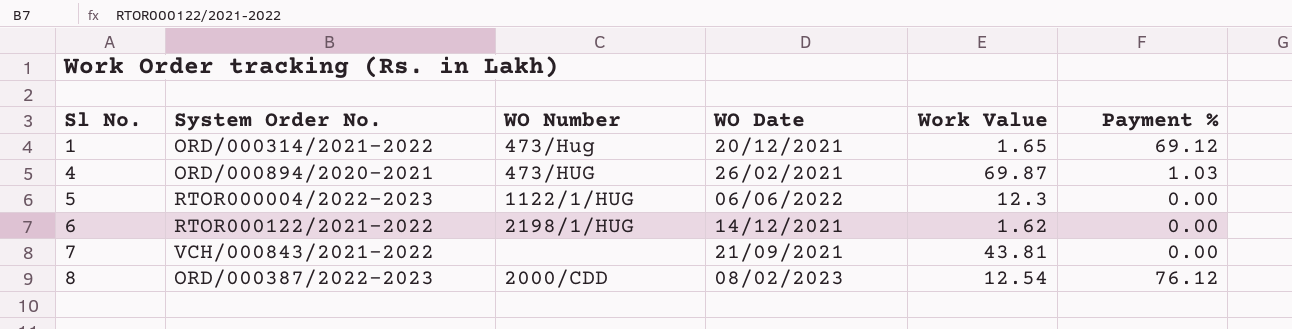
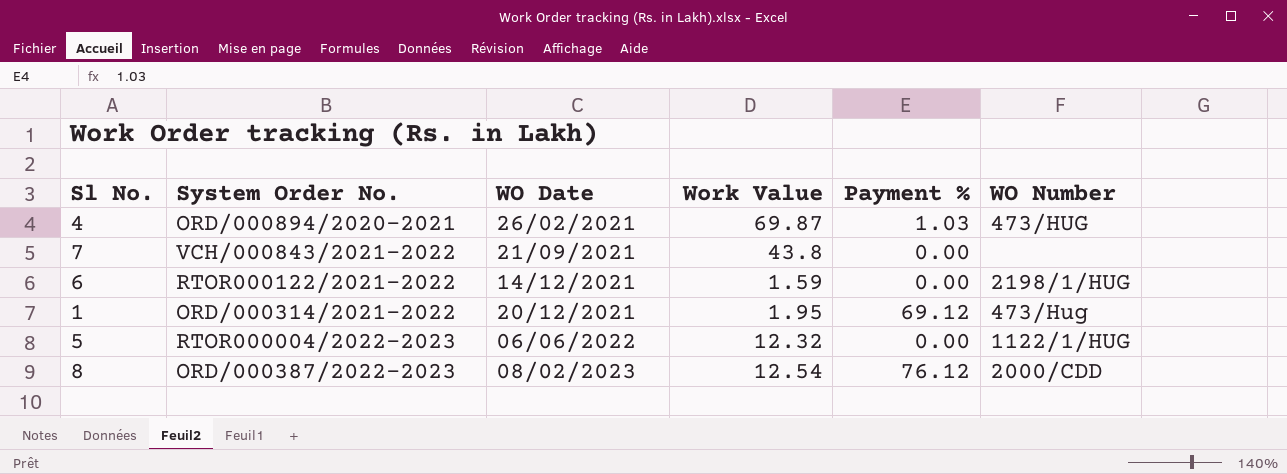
row order: Sl No. ascending -> WO Date ascending
column WO Number | position: 3 -> 6
7 | Work Value: 43.81 -> 43.8
6 | Work Value: 1.62 -> 1.59
1 | Work Value: 1.65 -> 1.95
5 | Work Value: 12.3 -> 12.32

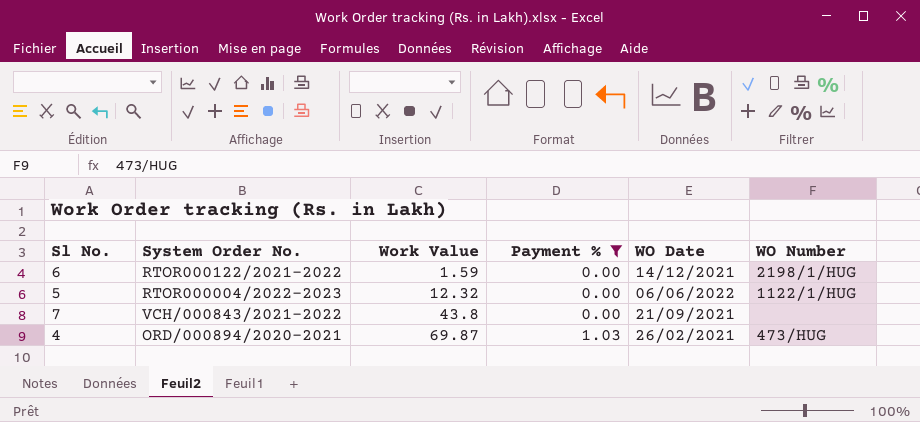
filter: none -> Payment % <= 1.03
row order: WO Date ascending -> Work Value ascending
column WO Date | position: 3 -> 5

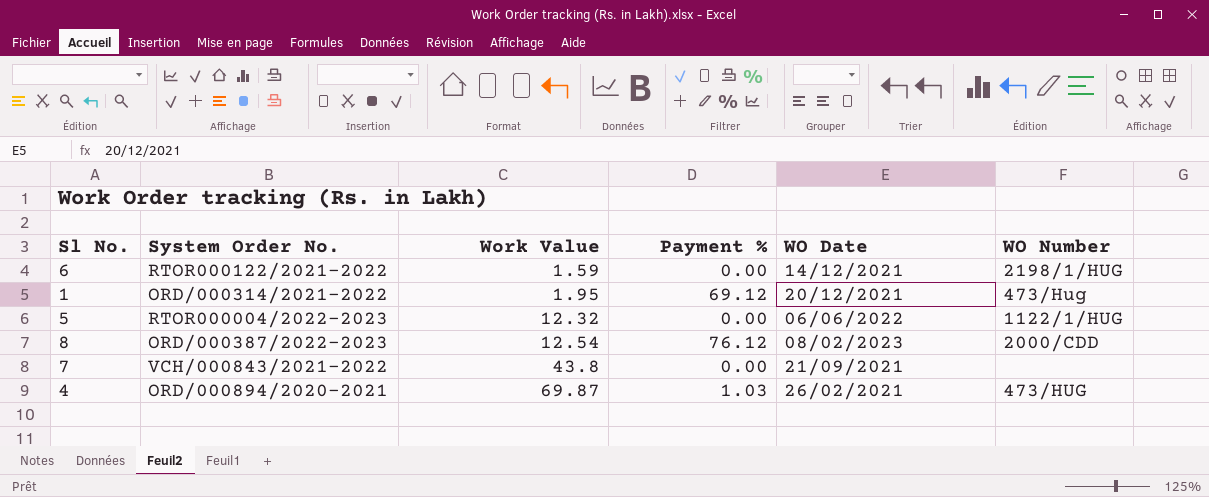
filter: Payment % <= 1.03 -> none

